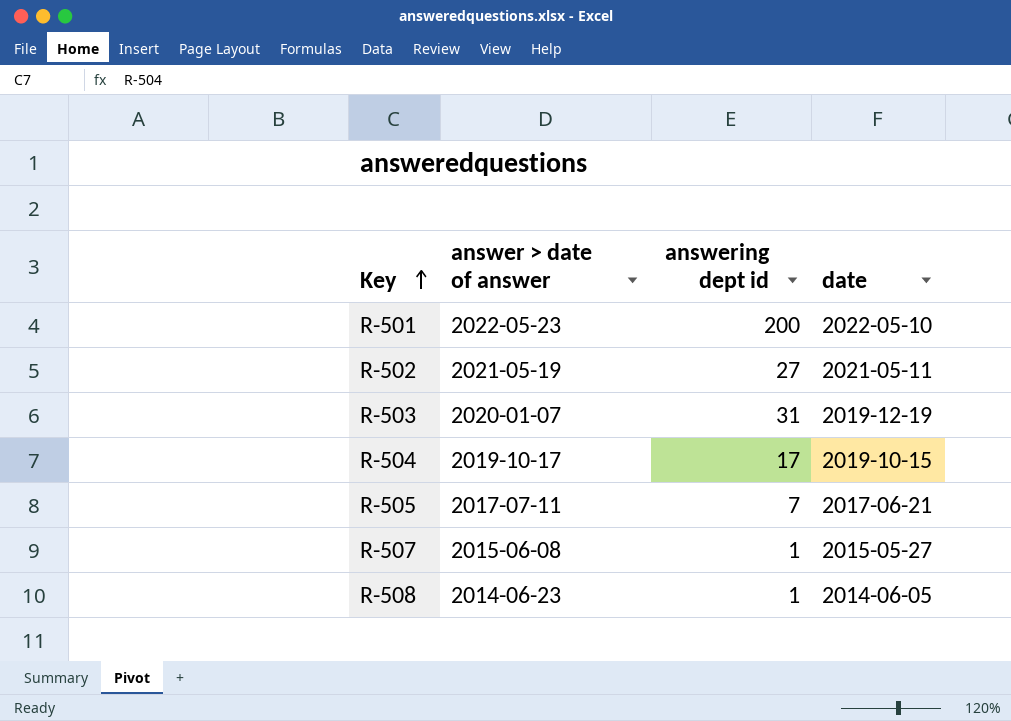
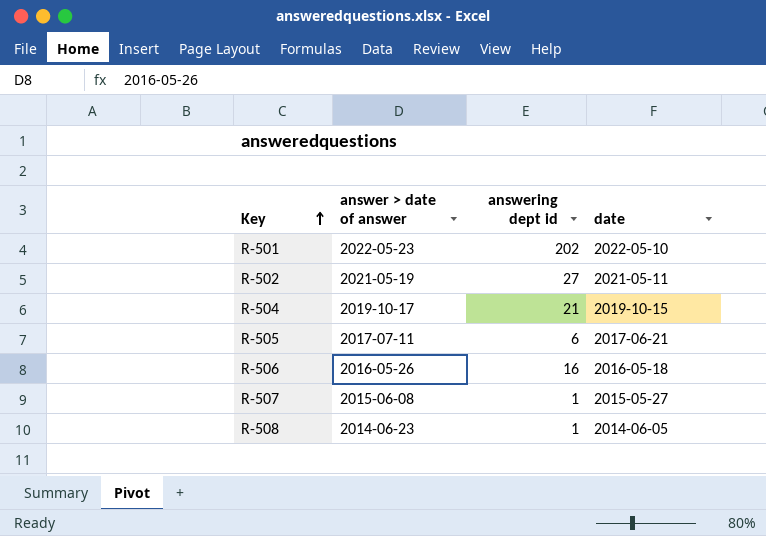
row R-503: 2020-01-07 | 31 | 2019-12-19 -> none
R-501 | answering dept id: 200 -> 202
R-504 | answering dept id: 17 -> 21
R-505 | answering dept id: 7 -> 6
row R-506: none -> 2016-05-26 | 16 | 2016-05-18

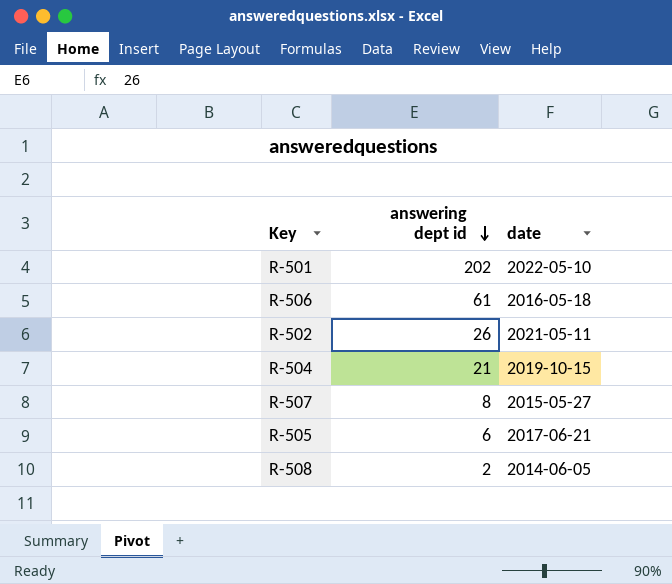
row order: Key ascending -> answering dept id descending
column answer > date of answer | position: 2 -> none
R-506 | answering dept id: 16 -> 61
R-502 | answering dept id: 27 -> 26
R-507 | answering dept id: 1 -> 8
R-508 | answering dept id: 1 -> 2

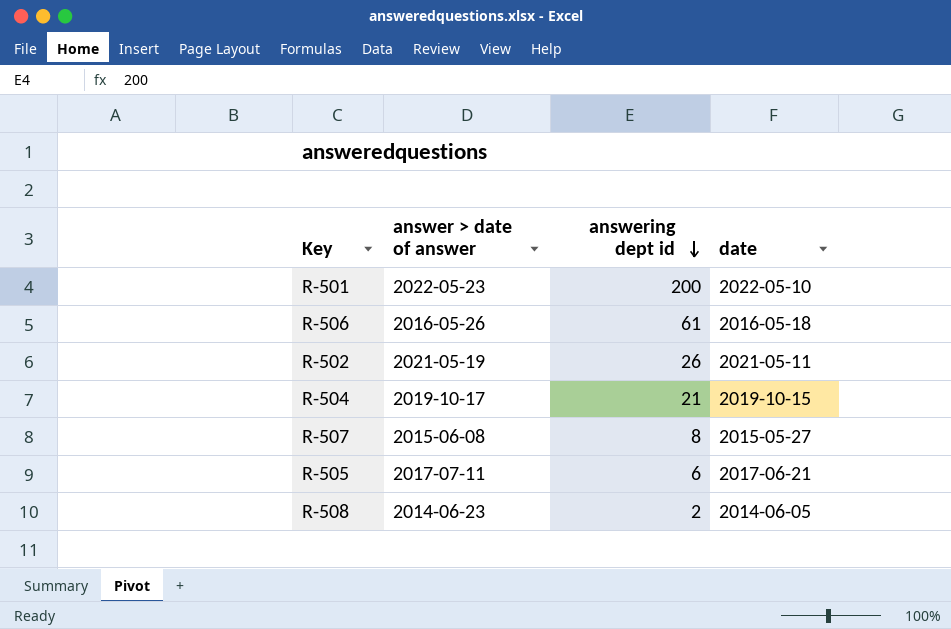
column answer > date of answer | position: none -> 2
R-501 | answering dept id: 202 -> 200

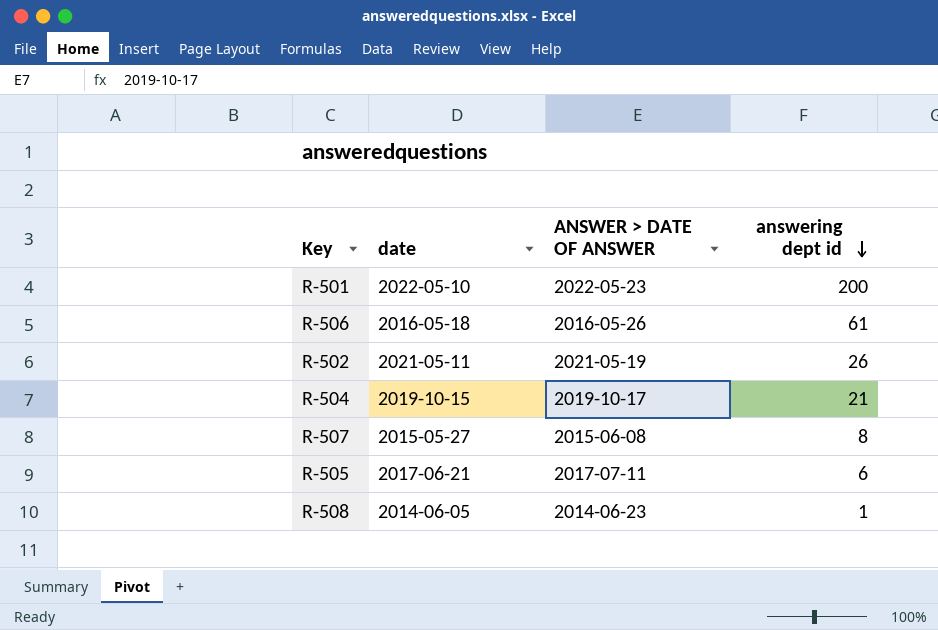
column date | position: 4 -> 2
column name: answer > date of answer -> ANSWER > DATE OF ANSWER
R-508 | answering dept id: 2 -> 1

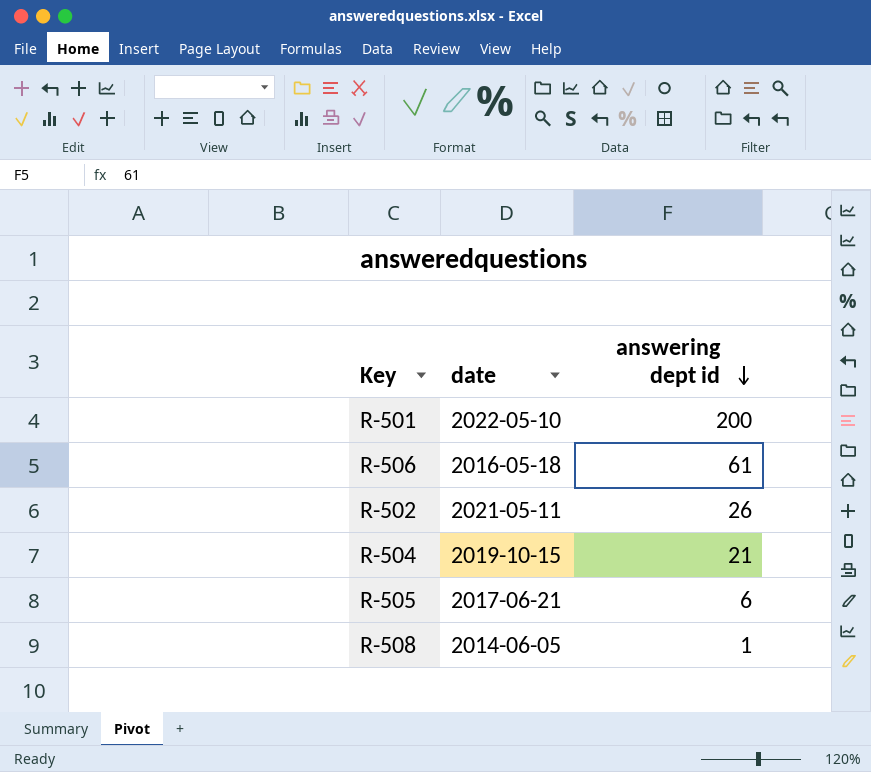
column ANSWER > DATE OF ANSWER | position: 3 -> none
row R-507: 2015-05-27 | 2015-06-08 | 8 -> none

